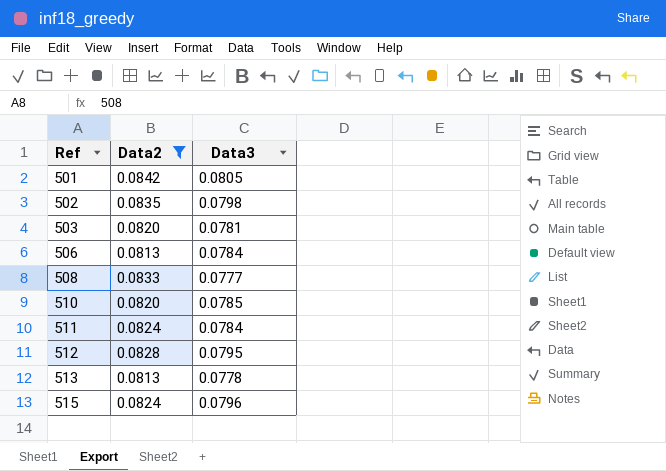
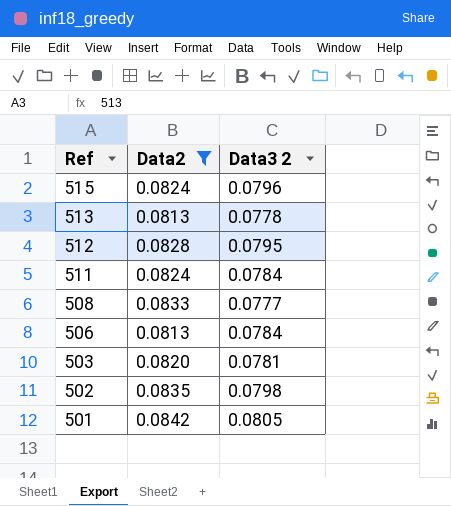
row order: Ref ascending -> Ref descending
column name: Data3 -> Data3 2
row 510: 0.0820 | 0.0785 -> none

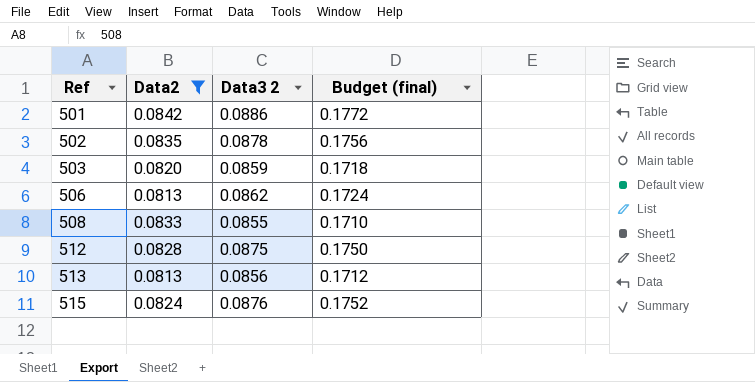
row order: Ref descending -> Ref ascending
column Budget (final) | formula: none -> [Data3 2] * 2
row 511: 0.0824 | 0.0784 -> none
501 | Data3 2: 0.0805 -> 0.0886
502 | Data3 2: 0.0798 -> 0.0878
503 | Data3 2: 0.0781 -> 0.0859
506 | Data3 2: 0.0784 -> 0.0862
508 | Data3 2: 0.0777 -> 0.0855
512 | Data3 2: 0.0795 -> 0.0875
513 | Data3 2: 0.0778 -> 0.0856
515 | Data3 2: 0.0796 -> 0.0876

